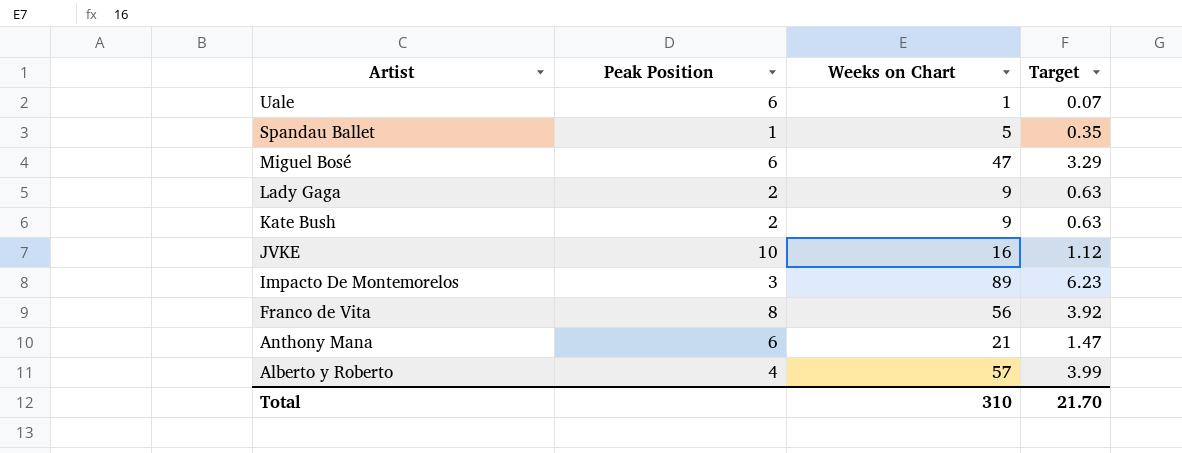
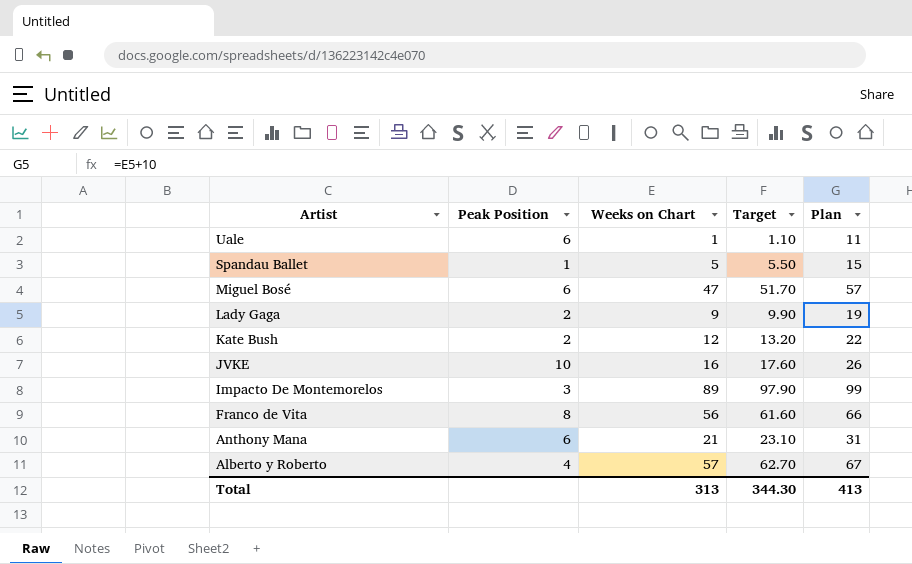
column Target | formula: [Weeks on Chart] * 0.07 -> [Weeks on Chart] * 1.1
column Plan | formula: none -> [Weeks on Chart] + 10
Kate Bush | Weeks on Chart: 9 -> 12
Total | Weeks on Chart: 310 -> 313
Total | Target: 21.70 -> 344.30

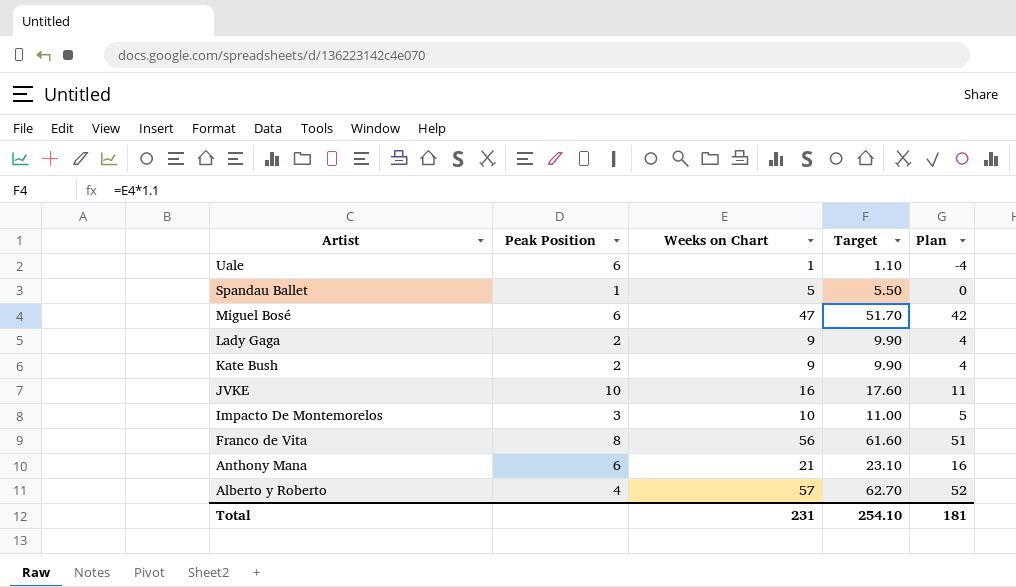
column Plan | formula: [Weeks on Chart] + 10 -> [Weeks on Chart] - 5
Kate Bush | Weeks on Chart: 12 -> 9
Kate Bush | Target: 13.20 -> 9.90
Impacto De Montemorelos | Weeks on Chart: 89 -> 10
Impacto De Montemorelos | Target: 97.90 -> 11.00
Total | Weeks on Chart: 313 -> 231
Total | Target: 344.30 -> 254.10
Total | Plan: 413 -> 181

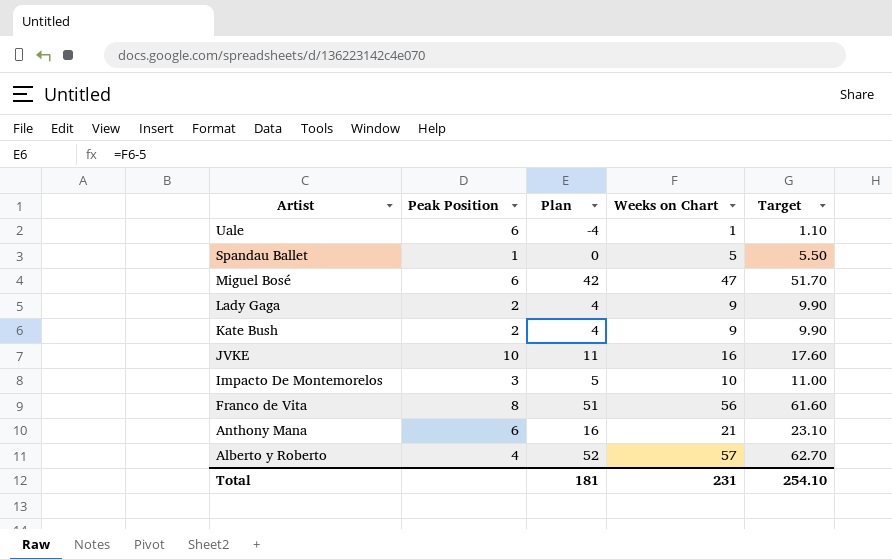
column Plan | position: 5 -> 3

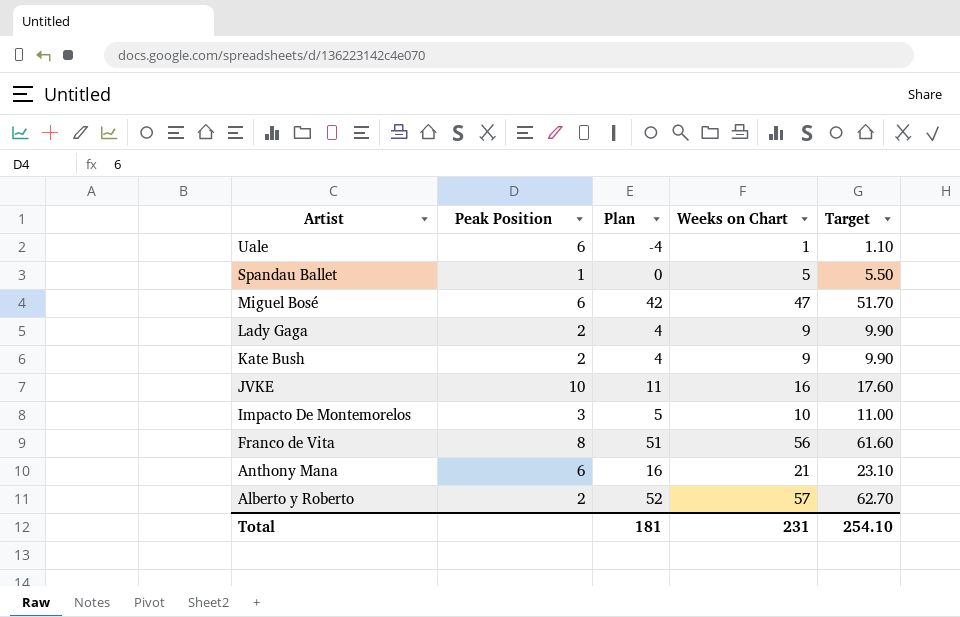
Alberto y Roberto | Peak Position: 4 -> 2

